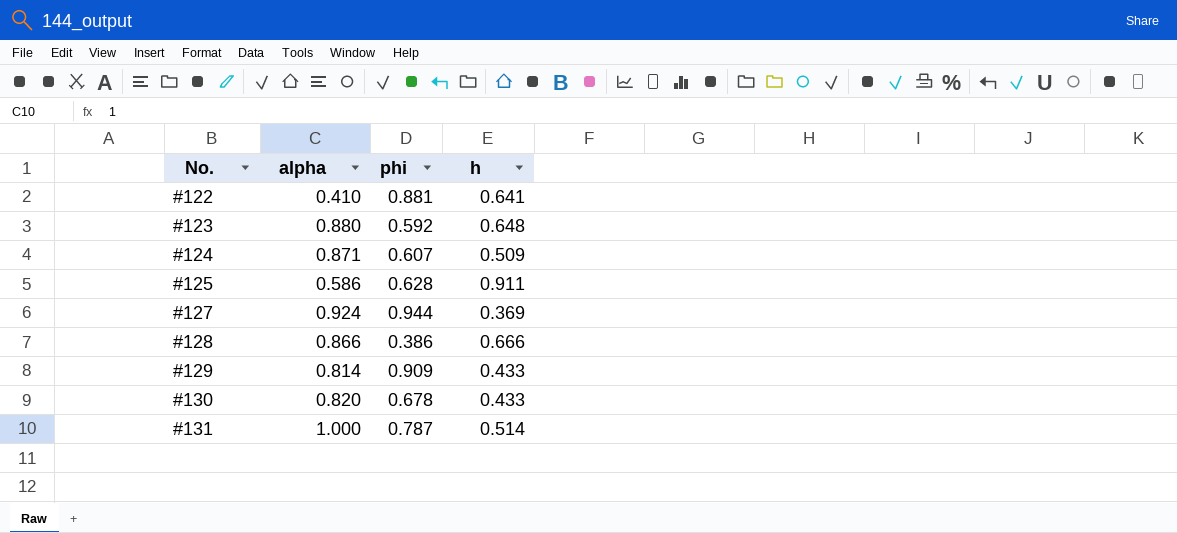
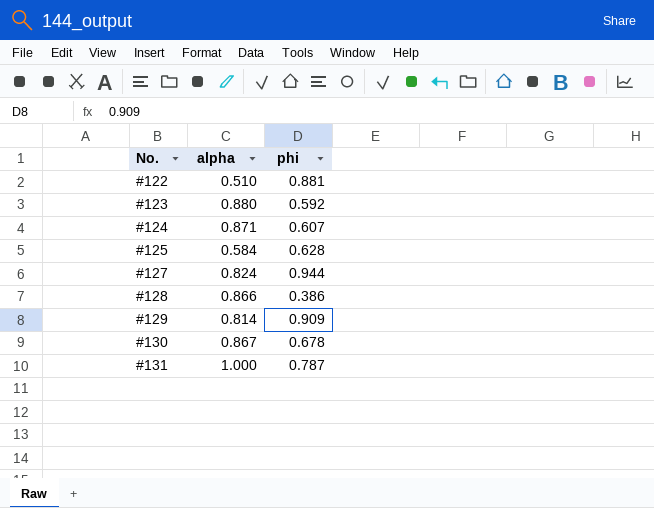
column h | position: 4 -> none
#122 | alpha: 0.410 -> 0.510
#125 | alpha: 0.586 -> 0.584
#127 | alpha: 0.924 -> 0.824
#130 | alpha: 0.820 -> 0.867

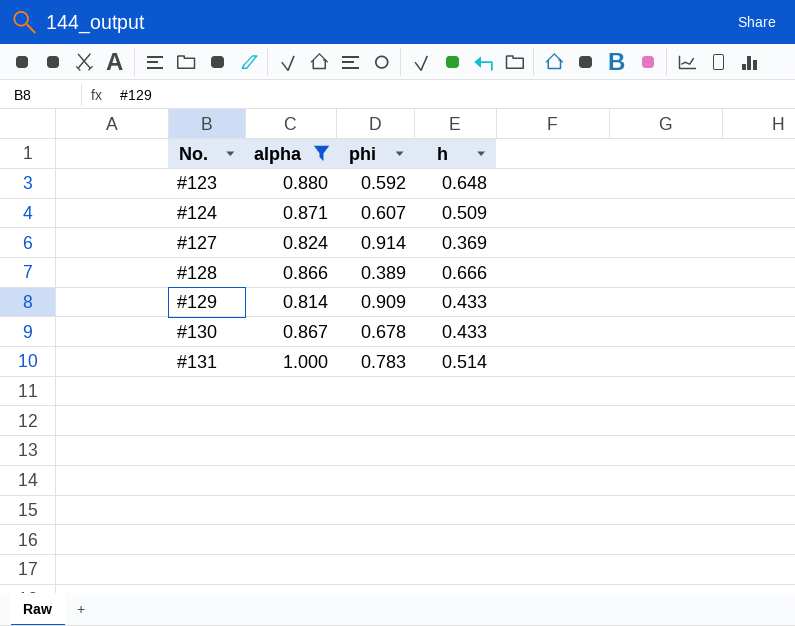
filter: none -> alpha >= 0.814
column h | position: none -> 4
#127 | phi: 0.944 -> 0.914
#128 | phi: 0.386 -> 0.389
#131 | phi: 0.787 -> 0.783

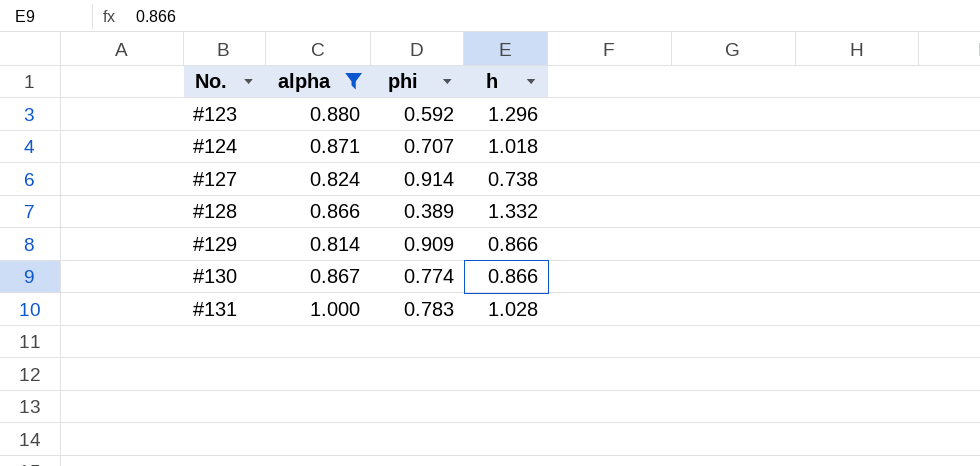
#123 | h: 0.648 -> 1.296
#124 | phi: 0.607 -> 0.707
#124 | h: 0.509 -> 1.018
#127 | h: 0.369 -> 0.738
#128 | h: 0.666 -> 1.332
#129 | h: 0.433 -> 0.866
#130 | phi: 0.678 -> 0.774
#130 | h: 0.433 -> 0.866
#131 | h: 0.514 -> 1.028

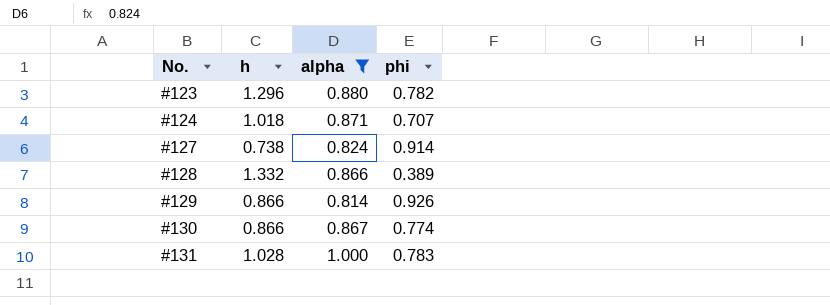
column h | position: 4 -> 2
#123 | phi: 0.592 -> 0.782
#129 | phi: 0.909 -> 0.926

